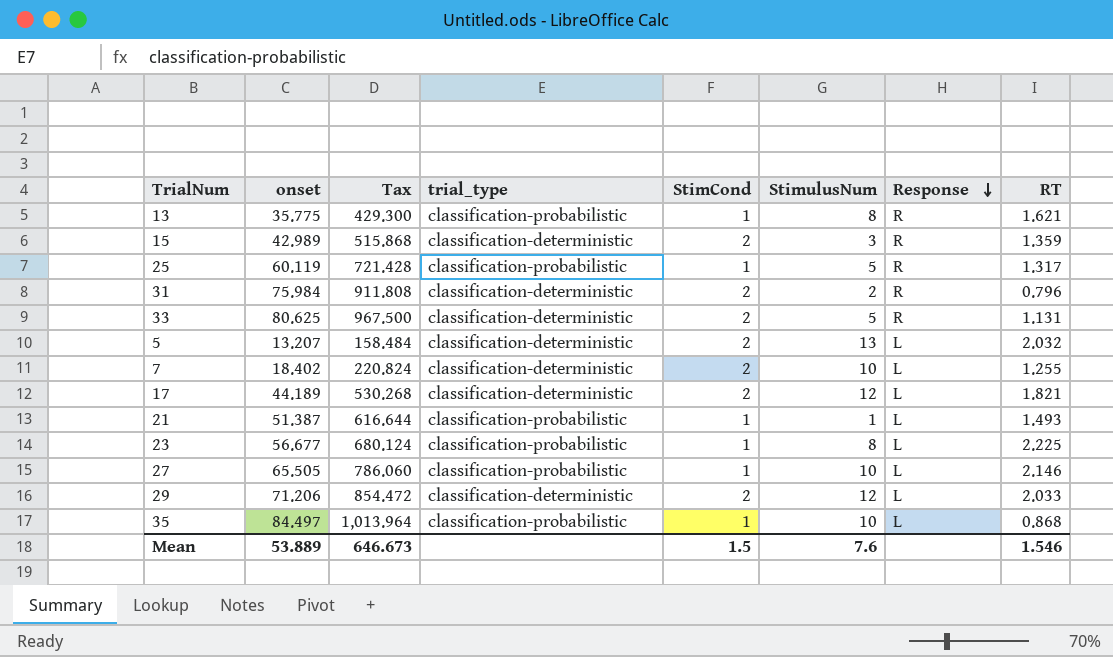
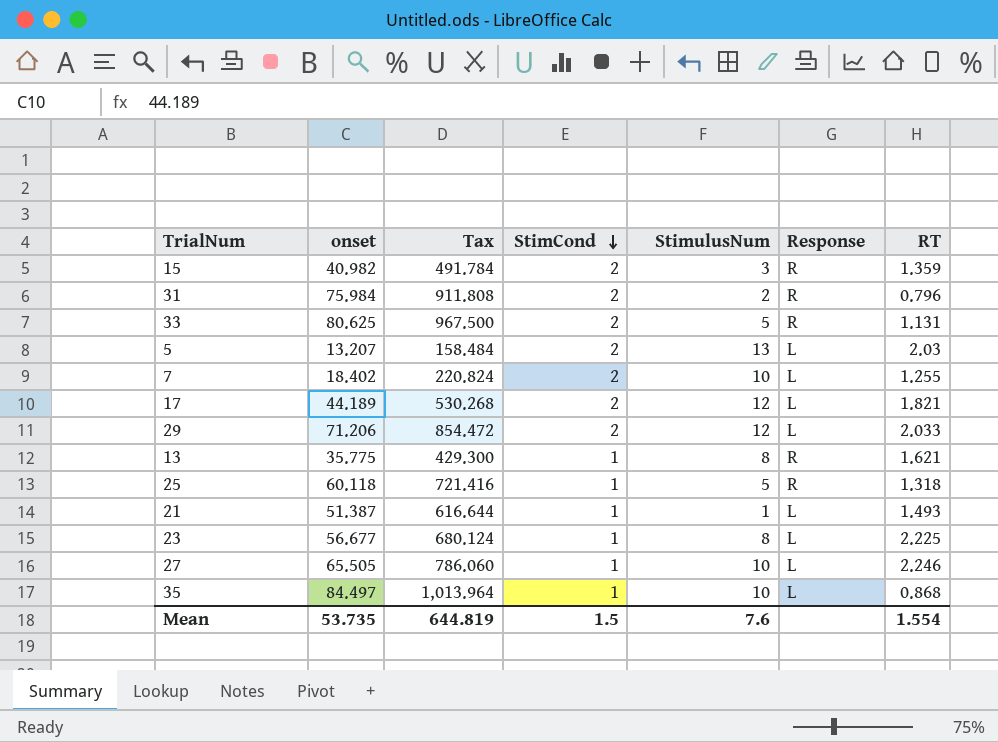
row order: Response descending -> StimCond descending
column trial_type | position: 4 -> none
15 | onset: 42.989 -> 40.982
15 | Tax: 515.868 -> 491.784
5 | RT: 2.032 -> 2.03
25 | onset: 60.119 -> 60.118
25 | Tax: 721.428 -> 721.416
25 | RT: 1.317 -> 1.318
27 | RT: 2.146 -> 2.246
Mean | onset: 53.889 -> 53.735
Mean | Tax: 646.673 -> 644.819
Mean | RT: 1.546 -> 1.554

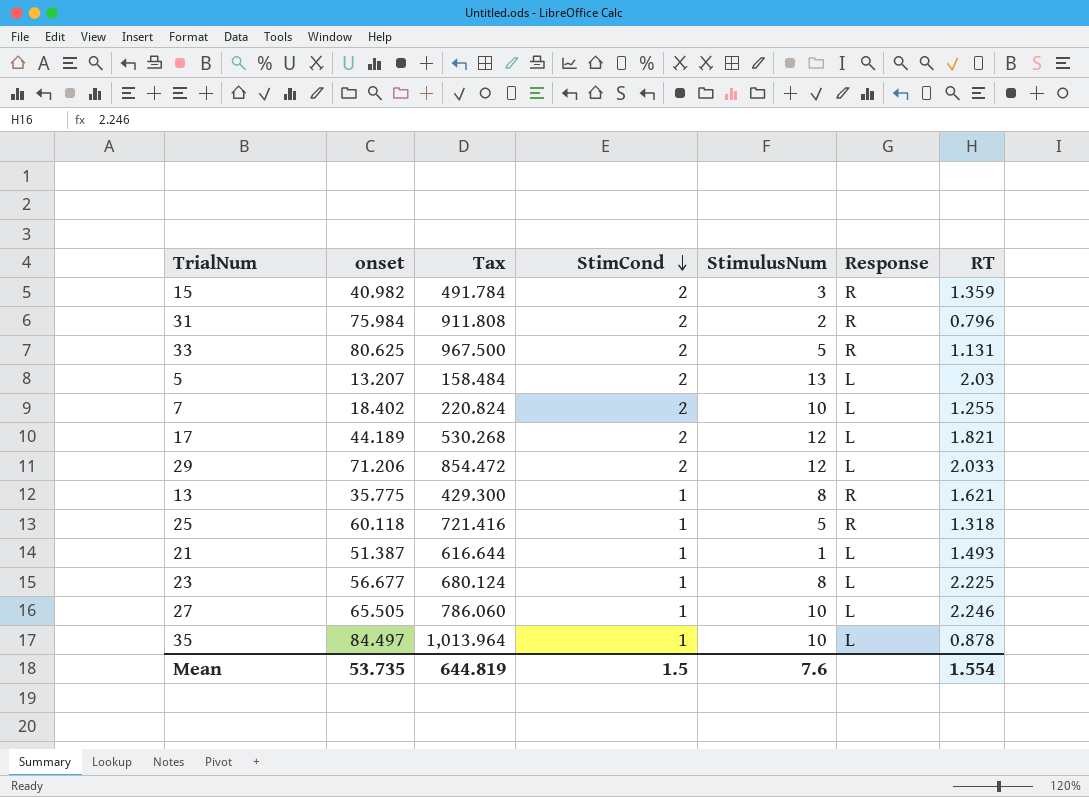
35 | RT: 0.868 -> 0.878

